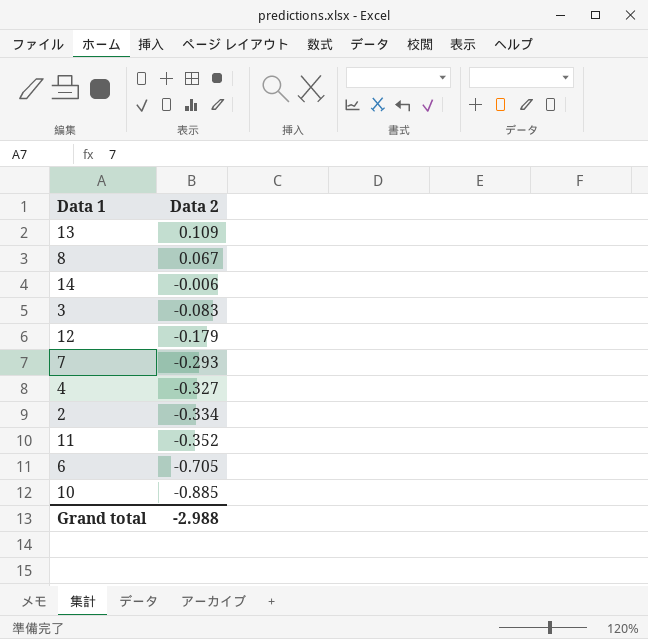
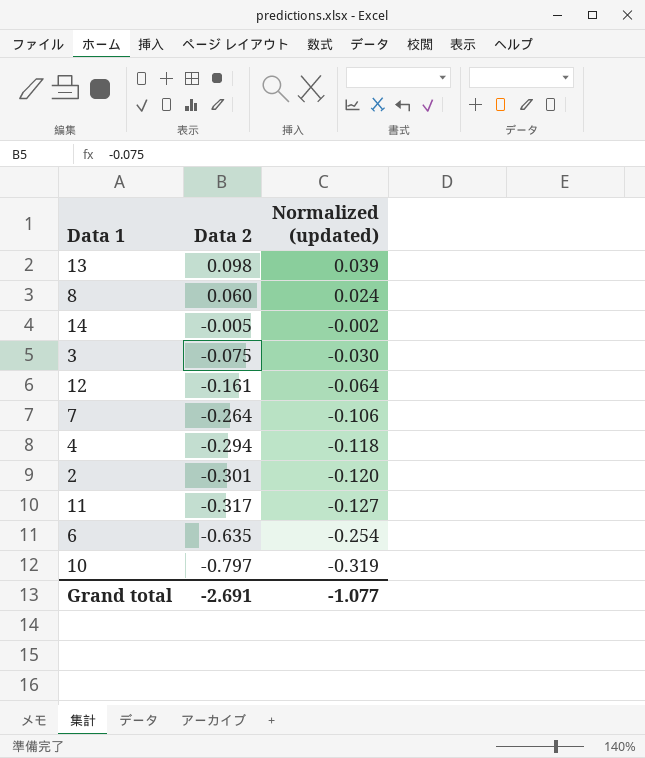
column Normalized (updated) | formula: none -> [Data 2] * 0.4
13 | Data 2: 0.109 -> 0.098
8 | Data 2: 0.067 -> 0.060
14 | Data 2: -0.006 -> -0.005
3 | Data 2: -0.083 -> -0.075
12 | Data 2: -0.179 -> -0.161
7 | Data 2: -0.293 -> -0.264
4 | Data 2: -0.327 -> -0.294
2 | Data 2: -0.334 -> -0.301
11 | Data 2: -0.352 -> -0.317
6 | Data 2: -0.705 -> -0.635
10 | Data 2: -0.885 -> -0.797
Grand total | Data 2: -2.988 -> -2.691

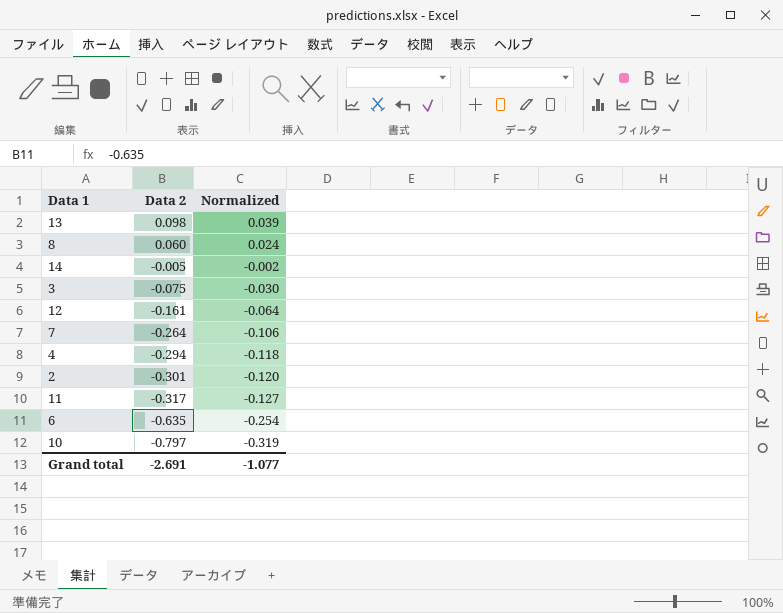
column name: Normalized (updated) -> Normalized

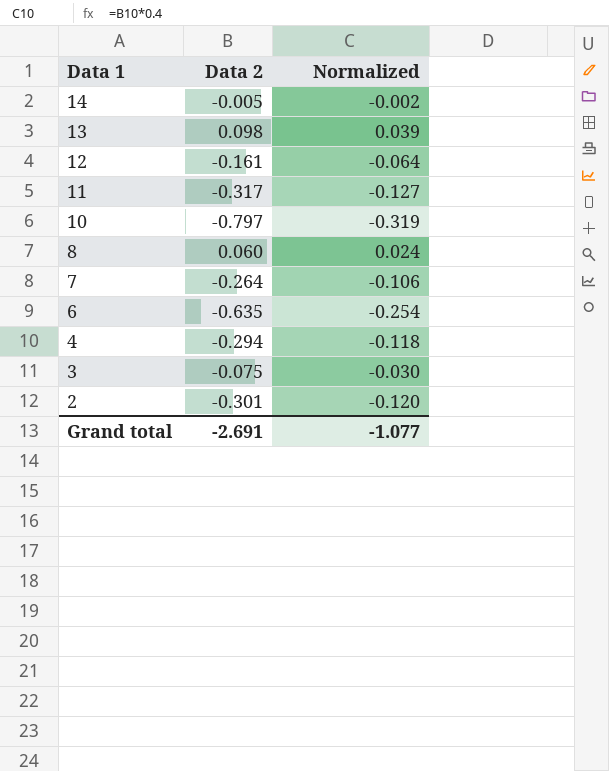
row order: Data 2 descending -> Data 1 descending

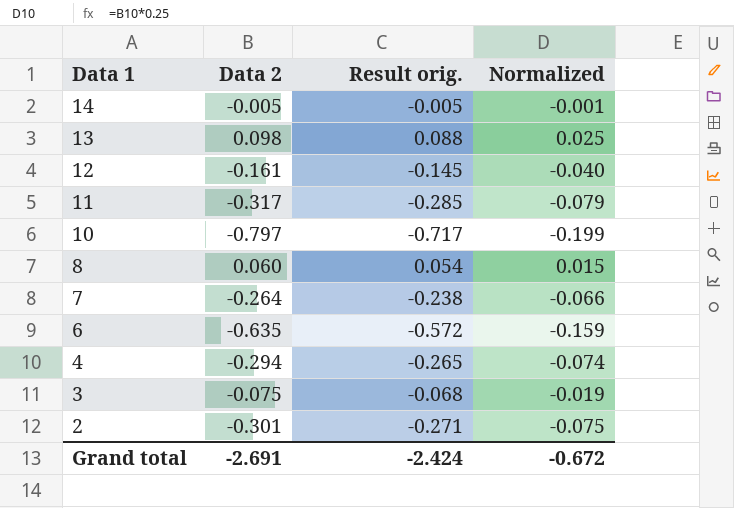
column Result orig. | formula: none -> [Data 2] * 0.9
column Normalized | formula: [Data 2] * 0.4 -> [Data 2] * 0.25
Grand total | Normalized: -1.077 -> -0.672

